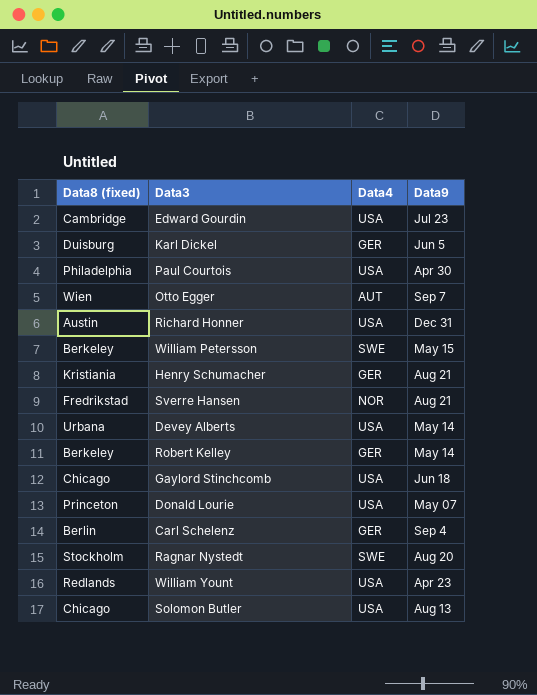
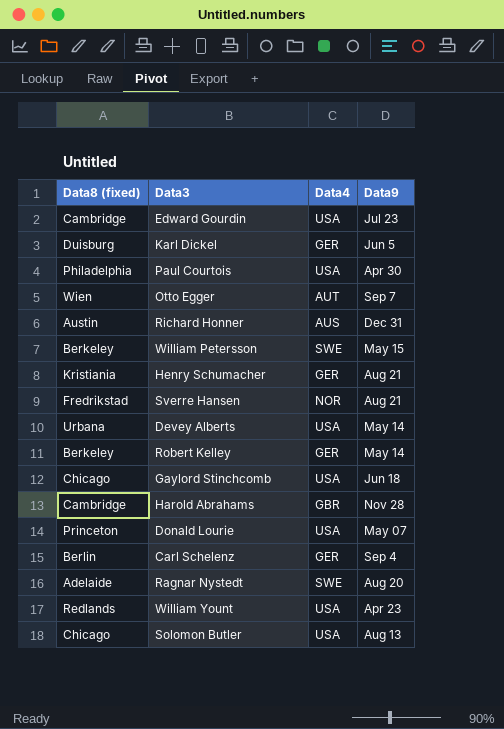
Richard Honner | Data4: USA -> AUS
row Harold Abrahams: none -> Cambridge | GBR | Nov 28
Ragnar Nystedt | Data8 (fixed): Stockholm -> Adelaide

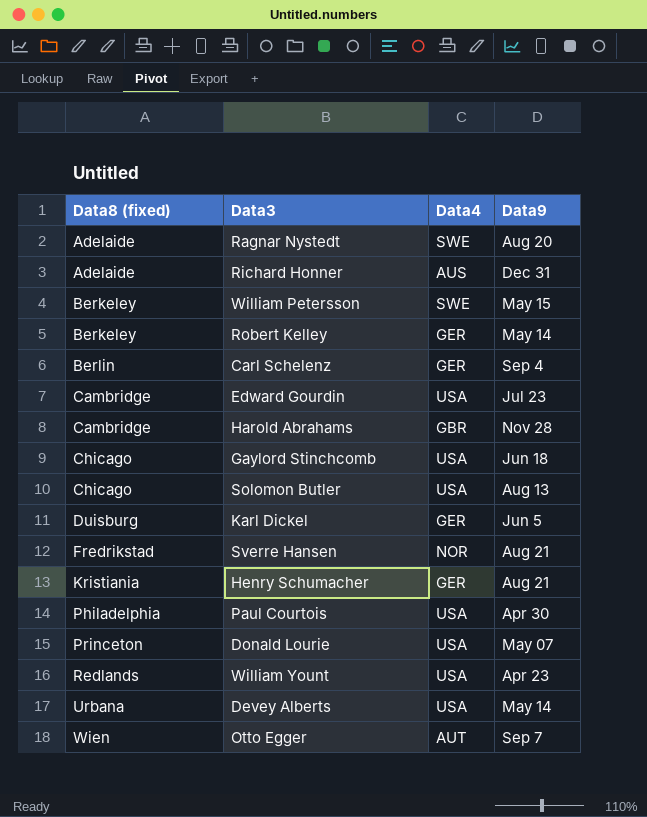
row order: none -> Data8 (fixed) ascending
Richard Honner | Data8 (fixed): Austin -> Adelaide

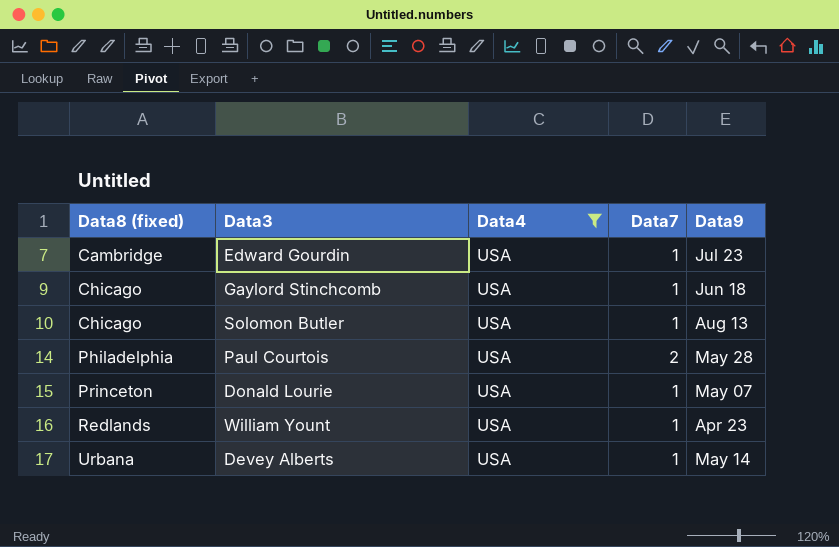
filter: none -> Data4 = USA
column Data7 | position: none -> 4
Paul Courtois | Data9: Apr 30 -> May 28

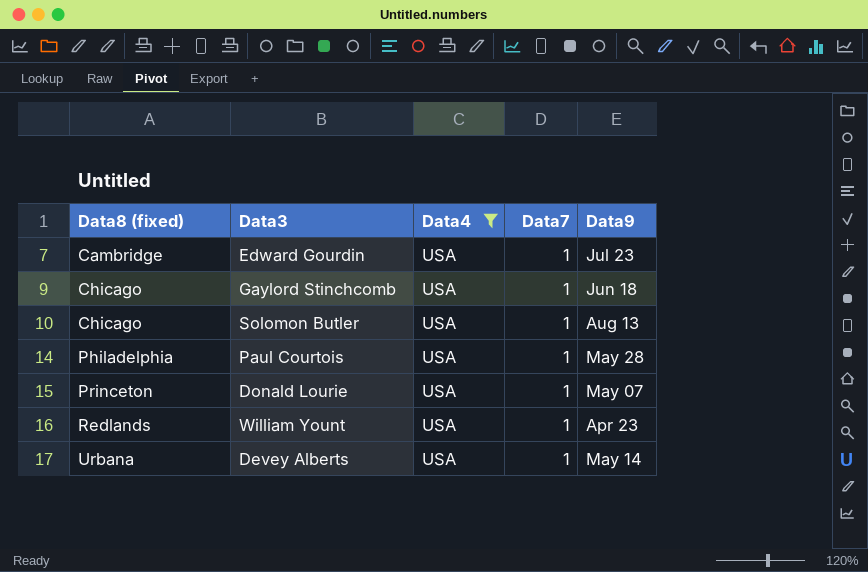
Paul Courtois | Data7: 2 -> 1

